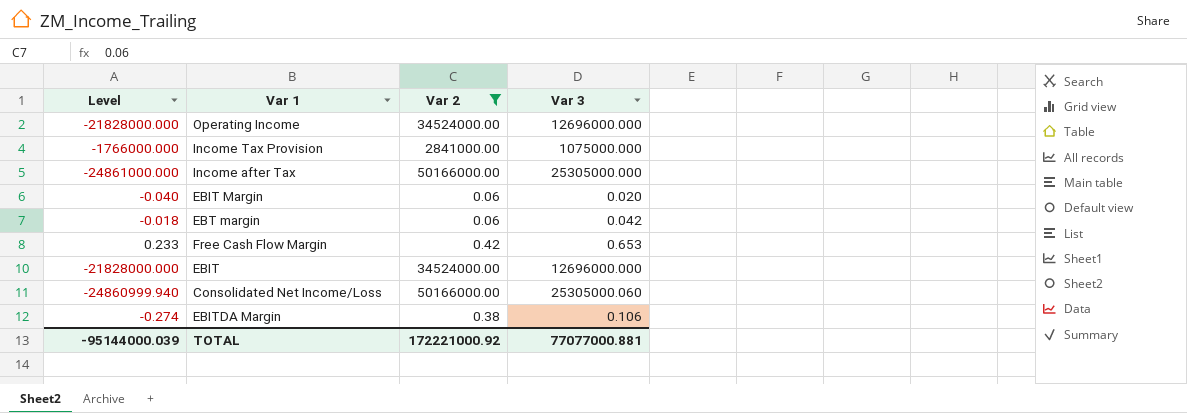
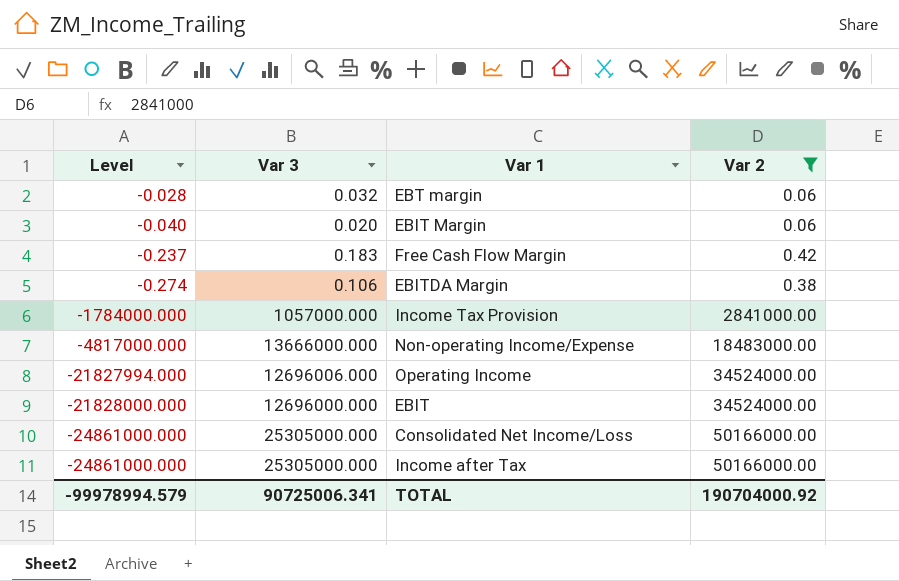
row order: none -> Level descending
column Var 3 | position: 4 -> 2
EBT margin | Level: -0.018 -> -0.028
EBT margin | Var 3: 0.042 -> 0.032
Free Cash Flow Margin | Level: 0.233 -> -0.237
Free Cash Flow Margin | Var 3: 0.653 -> 0.183
Income Tax Provision | Level: -1766000.000 -> -1784000.000
Income Tax Provision | Var 3: 1075000.000 -> 1057000.000
row Non-operating Income/Expense: none -> -4817000.000 | 13666000.000 | 18483000.00
Operating Income | Level: -21828000.000 -> -21827994.000
Operating Income | Var 3: 12696000.000 -> 12696006.000
Consolidated Net Income/Loss | Level: -24860999.940 -> -24861000.000
Consolidated Net Income/Loss | Var 3: 25305000.060 -> 25305000.000
TOTAL | Level: -95144000.039 -> -99978994.579
TOTAL | Var 3: 77077000.881 -> 90725006.341
TOTAL | Var 2: 172221000.92 -> 190704000.92

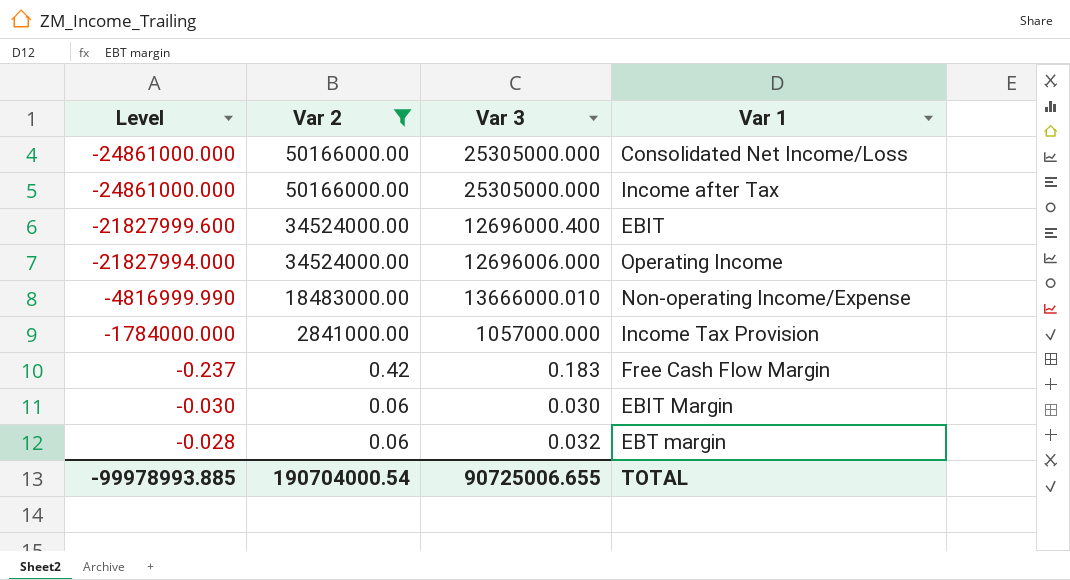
row order: Level descending -> Level ascending
column Var 2 | position: 4 -> 2
row EBITDA Margin: -0.274 | 0.106 | 0.38 -> none
EBIT | Level: -21828000.000 -> -21827999.600
EBIT | Var 3: 12696000.000 -> 12696000.400
Non-operating Income/Expense | Level: -4817000.000 -> -4816999.990
Non-operating Income/Expense | Var 3: 13666000.000 -> 13666000.010
EBIT Margin | Level: -0.040 -> -0.030
EBIT Margin | Var 3: 0.020 -> 0.030
TOTAL | Level: -99978994.579 -> -99978993.885
TOTAL | Var 2: 190704000.92 -> 190704000.54
TOTAL | Var 3: 90725006.341 -> 90725006.655

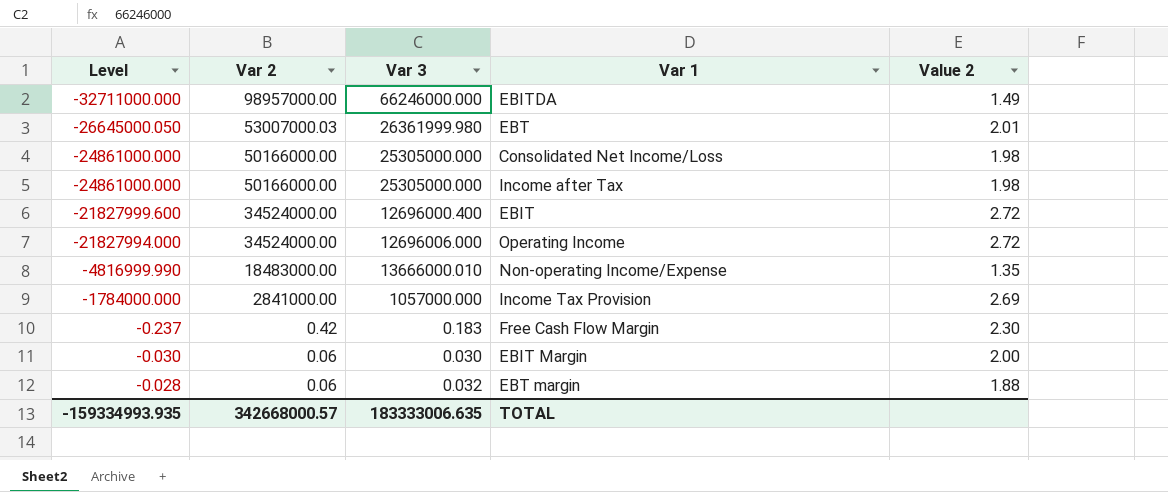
filter: Var 2 <= 50166000.00 -> none
column Value 2 | formula: none -> [Var 2] / [Var 3]
TOTAL | Level: -99978993.885 -> -159334993.935
TOTAL | Var 2: 190704000.54 -> 342668000.57
TOTAL | Var 3: 90725006.655 -> 183333006.635

